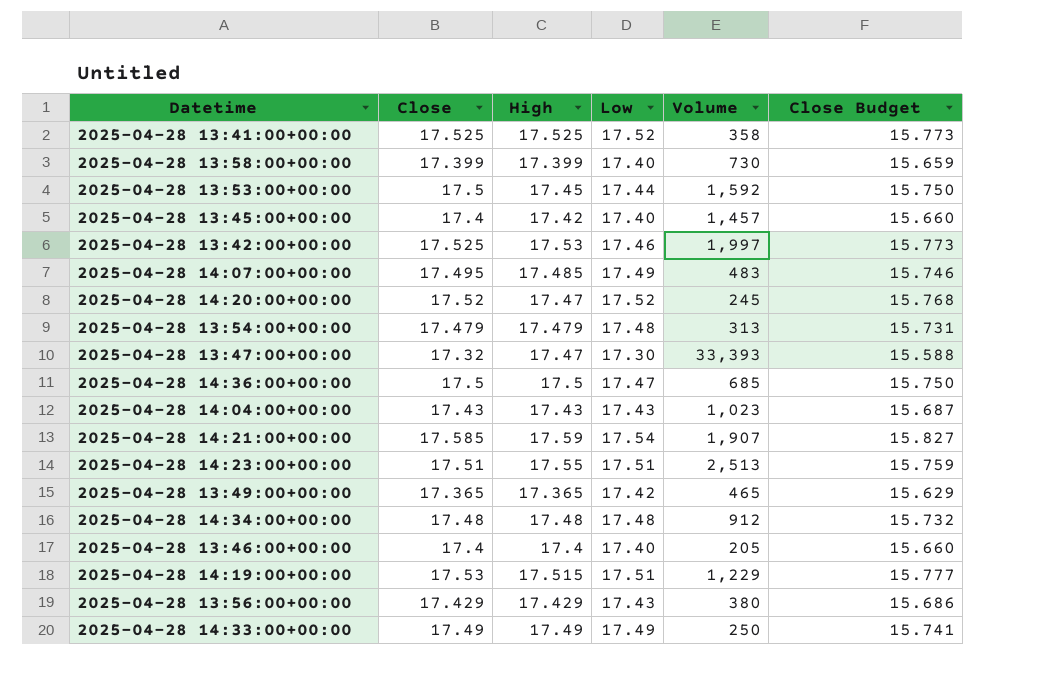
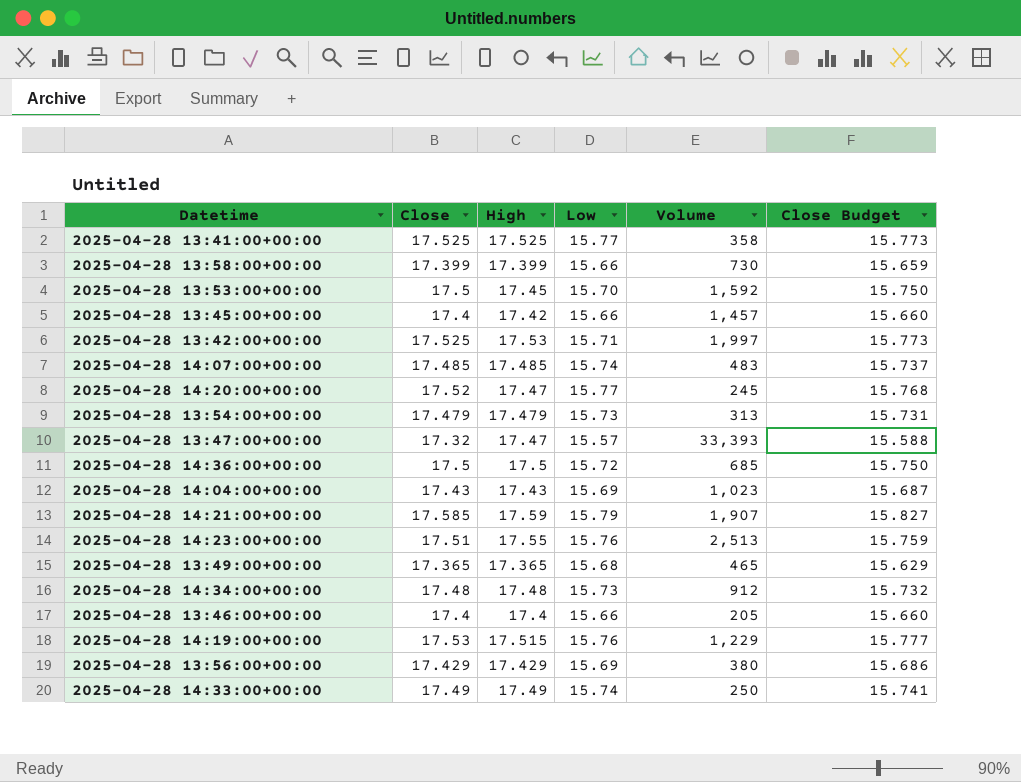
2025-04-28 13:41:00+00:00 | Low: 17.52 -> 15.77
2025-04-28 13:58:00+00:00 | Low: 17.40 -> 15.66
2025-04-28 13:53:00+00:00 | Low: 17.44 -> 15.70
2025-04-28 13:45:00+00:00 | Low: 17.40 -> 15.66
2025-04-28 13:42:00+00:00 | Low: 17.46 -> 15.71
2025-04-28 14:07:00+00:00 | Close: 17.495 -> 17.485
2025-04-28 14:07:00+00:00 | Low: 17.49 -> 15.74
2025-04-28 14:07:00+00:00 | Close Budget: 15.746 -> 15.737
2025-04-28 14:20:00+00:00 | Low: 17.52 -> 15.77
2025-04-28 13:54:00+00:00 | Low: 17.48 -> 15.73
2025-04-28 13:47:00+00:00 | Low: 17.30 -> 15.57
2025-04-28 14:36:00+00:00 | Low: 17.47 -> 15.72
2025-04-28 14:04:00+00:00 | Low: 17.43 -> 15.69
2025-04-28 14:21:00+00:00 | Low: 17.54 -> 15.79
2025-04-28 14:23:00+00:00 | Low: 17.51 -> 15.76
2025-04-28 13:49:00+00:00 | Low: 17.42 -> 15.68
2025-04-28 14:34:00+00:00 | Low: 17.48 -> 15.73
2025-04-28 13:46:00+00:00 | Low: 17.40 -> 15.66
2025-04-28 14:19:00+00:00 | Low: 17.51 -> 15.76
2025-04-28 13:56:00+00:00 | Low: 17.43 -> 15.69
2025-04-28 14:33:00+00:00 | Low: 17.49 -> 15.74

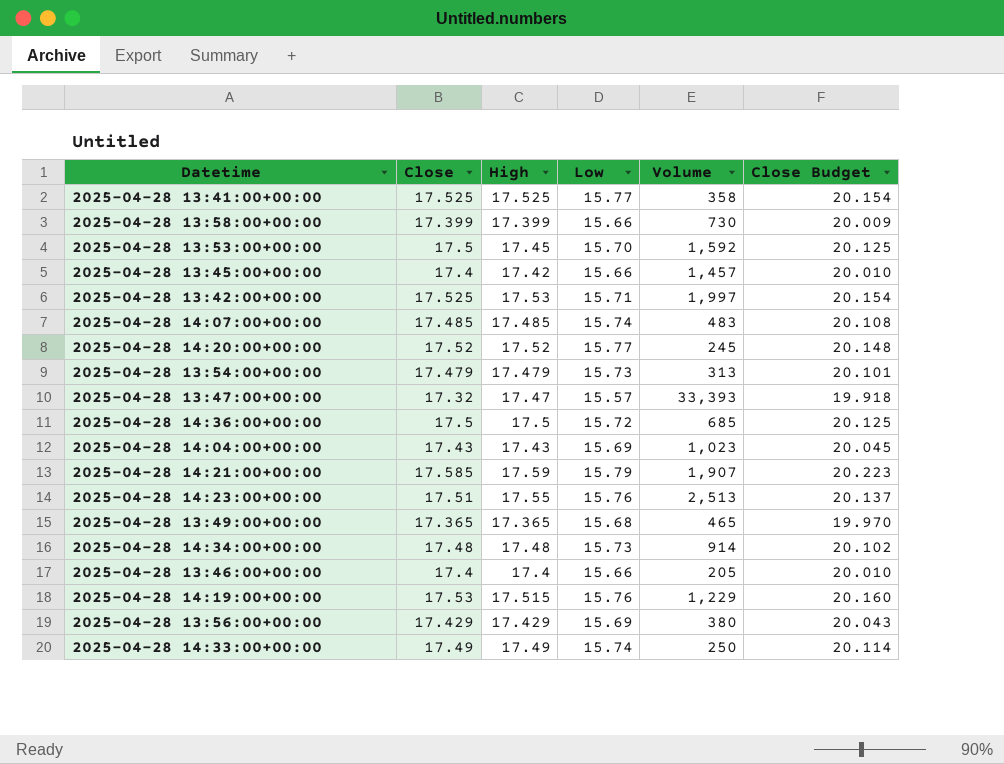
column Close Budget | formula: [Close] * 0.9 -> [Close] * 1.15
2025-04-28 14:20:00+00:00 | High: 17.47 -> 17.52
2025-04-28 14:34:00+00:00 | Volume: 912 -> 914

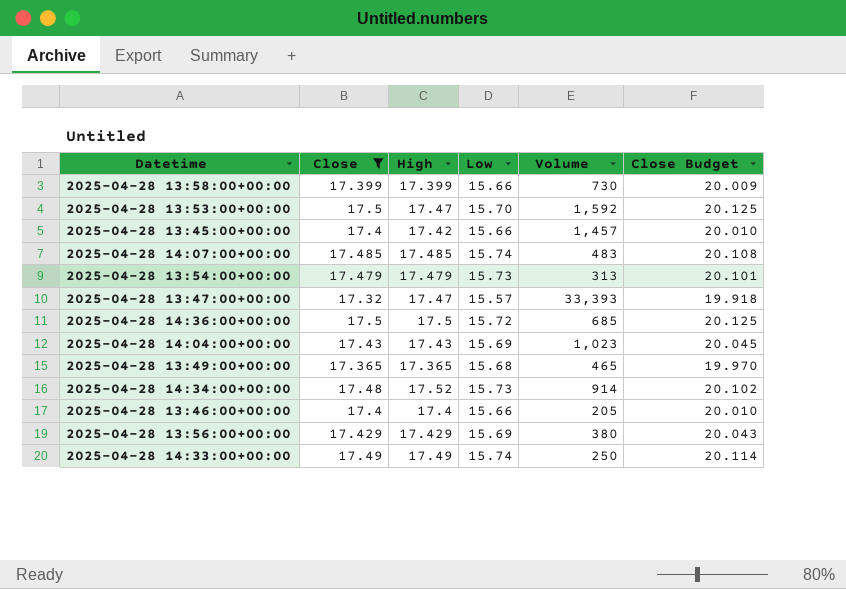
filter: none -> Close <= 17.5
2025-04-28 13:53:00+00:00 | High: 17.45 -> 17.47
2025-04-28 14:34:00+00:00 | High: 17.48 -> 17.52

